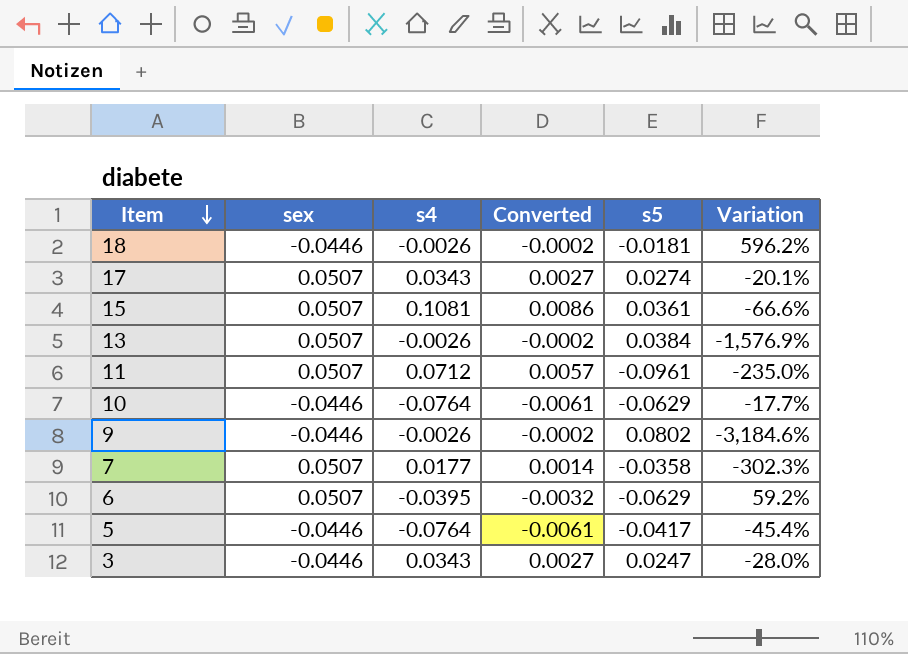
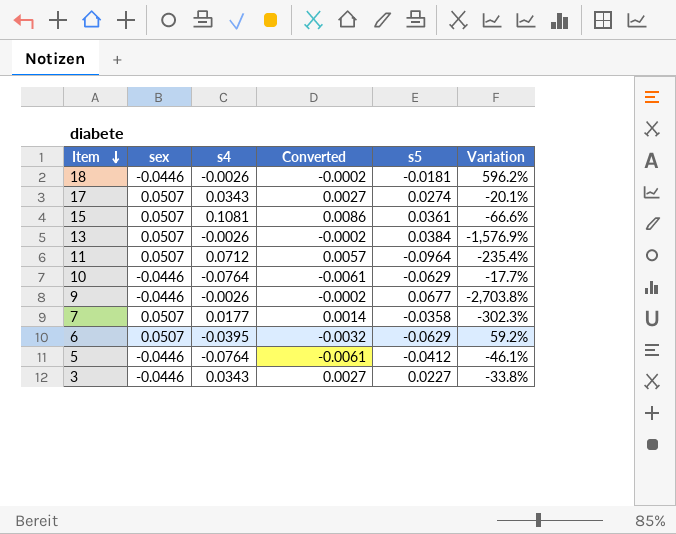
11 | s5: -0.0961 -> -0.0964
11 | Variation: -235.0% -> -235.4%
9 | s5: 0.0802 -> 0.0677
9 | Variation: -3,184.6% -> -2,703.8%
5 | s5: -0.0417 -> -0.0412
5 | Variation: -45.4% -> -46.1%
3 | s5: 0.0247 -> 0.0227
3 | Variation: -28.0% -> -33.8%

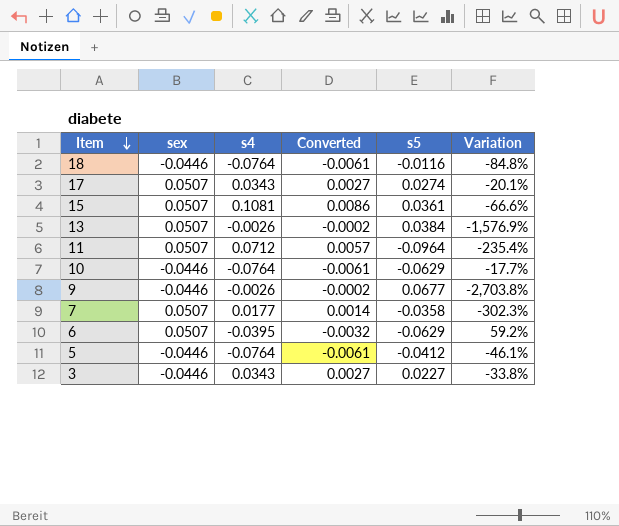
18 | s4: -0.0026 -> -0.0764
18 | Converted: -0.0002 -> -0.0061
18 | s5: -0.0181 -> -0.0116
18 | Variation: 596.2% -> -84.8%

